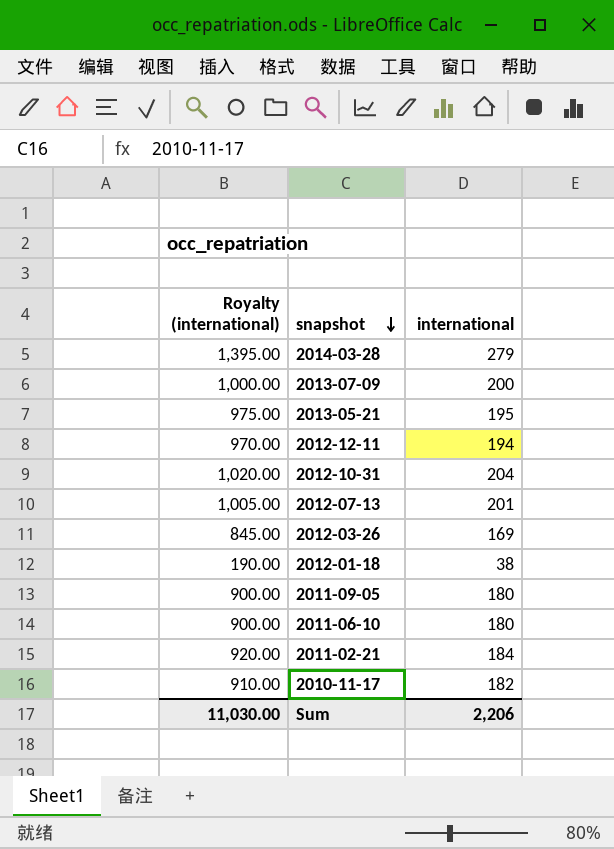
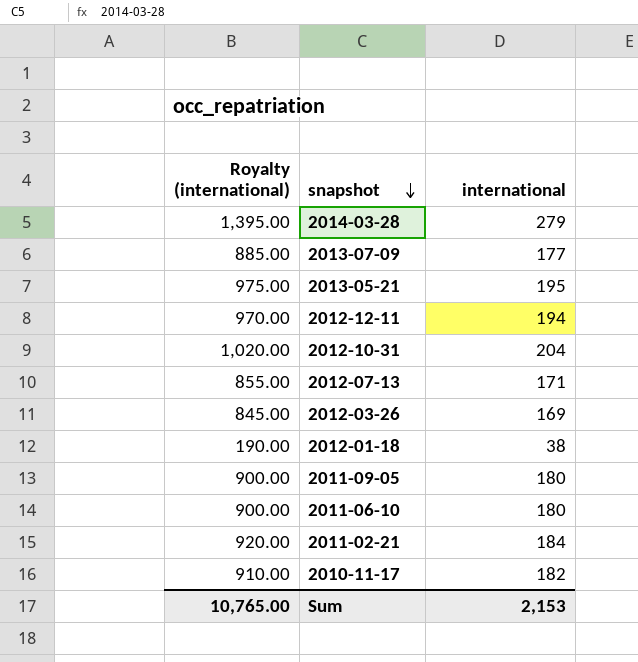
2013-07-09 | Royalty (international): 1,000.00 -> 885.00
2013-07-09 | international: 200 -> 177
2012-07-13 | Royalty (international): 1,005.00 -> 855.00
2012-07-13 | international: 201 -> 171
Sum | Royalty (international): 11,030.00 -> 10,765.00
Sum | international: 2,206 -> 2,153

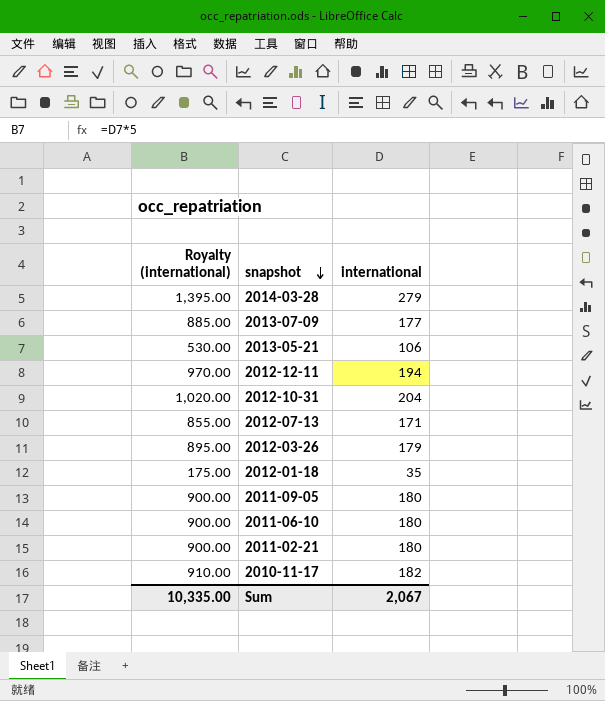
2013-05-21 | Royalty (international): 975.00 -> 530.00
2013-05-21 | international: 195 -> 106
2012-03-26 | Royalty (international): 845.00 -> 895.00
2012-03-26 | international: 169 -> 179
2012-01-18 | Royalty (international): 190.00 -> 175.00
2012-01-18 | international: 38 -> 35
2011-02-21 | Royalty (international): 920.00 -> 900.00
2011-02-21 | international: 184 -> 180
Sum | Royalty (international): 10,765.00 -> 10,335.00
Sum | international: 2,153 -> 2,067

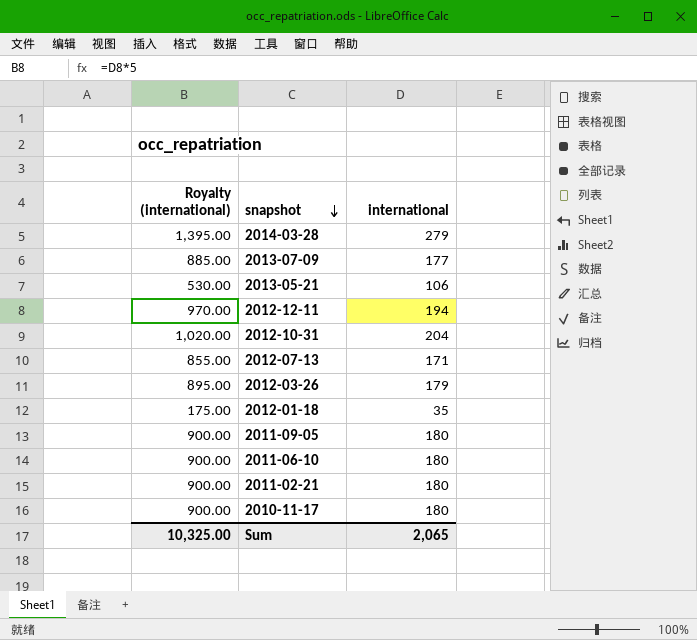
2010-11-17 | Royalty (international): 910.00 -> 900.00
2010-11-17 | international: 182 -> 180
Sum | Royalty (international): 10,335.00 -> 10,325.00
Sum | international: 2,067 -> 2,065

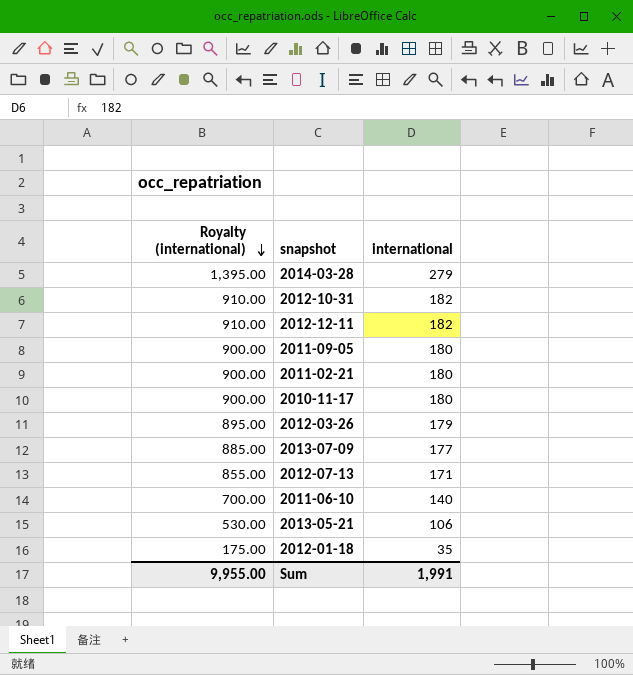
row order: snapshot descending -> Royalty (international) descending
2012-10-31 | Royalty (international): 1,020.00 -> 910.00
2012-10-31 | international: 204 -> 182
2012-12-11 | Royalty (international): 970.00 -> 910.00
2012-12-11 | international: 194 -> 182
2011-06-10 | Royalty (international): 900.00 -> 700.00
2011-06-10 | international: 180 -> 140
Sum | Royalty (international): 10,325.00 -> 9,955.00
Sum | international: 2,065 -> 1,991

